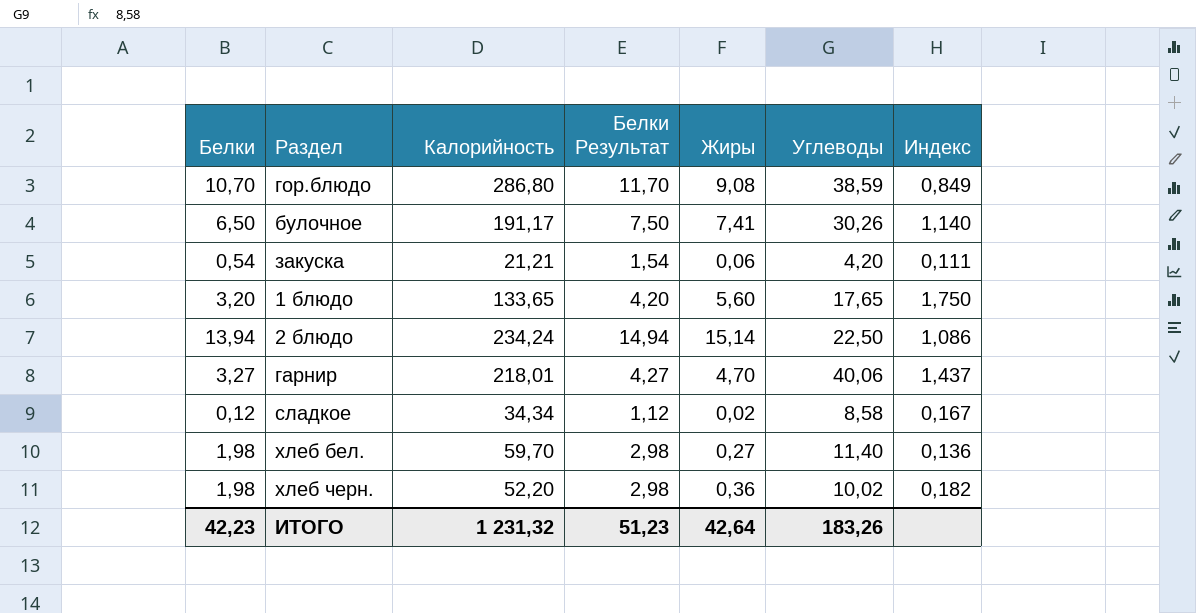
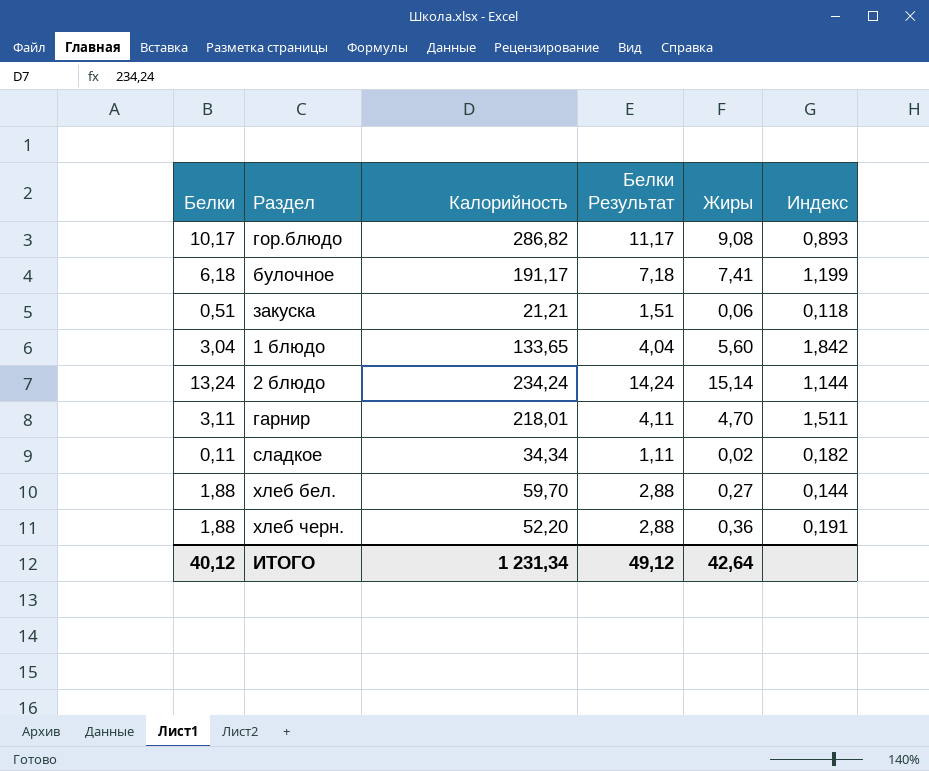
column Углеводы | position: 6 -> none
гор.блюдо | Белки: 10,70 -> 10,17
гор.блюдо | Калорийность: 286,80 -> 286,82
гор.блюдо | Белки Результат: 11,70 -> 11,17
гор.блюдо | Индекс: 0,849 -> 0,893
булочное | Белки: 6,50 -> 6,18
булочное | Белки Результат: 7,50 -> 7,18
булочное | Индекс: 1,140 -> 1,199
закуска | Белки: 0,54 -> 0,51
закуска | Белки Результат: 1,54 -> 1,51
закуска | Индекс: 0,111 -> 0,118
1 блюдо | Белки: 3,20 -> 3,04
1 блюдо | Белки Результат: 4,20 -> 4,04
1 блюдо | Индекс: 1,750 -> 1,842
2 блюдо | Белки: 13,94 -> 13,24
2 блюдо | Белки Результат: 14,94 -> 14,24
2 блюдо | Индекс: 1,086 -> 1,144
гарнир | Белки: 3,27 -> 3,11
гарнир | Белки Результат: 4,27 -> 4,11
гарнир | Индекс: 1,437 -> 1,511
сладкое | Белки: 0,12 -> 0,11
сладкое | Белки Результат: 1,12 -> 1,11
сладкое | Индекс: 0,167 -> 0,182
хлеб бел. | Белки: 1,98 -> 1,88
хлеб бел. | Белки Результат: 2,98 -> 2,88
хлеб бел. | Индекс: 0,136 -> 0,144
хлеб черн. | Белки: 1,98 -> 1,88
хлеб черн. | Белки Результат: 2,98 -> 2,88
хлеб черн. | Индекс: 0,182 -> 0,191
ИТОГО | Белки: 42,23 -> 40,12
ИТОГО | Калорийность: 1 231,32 -> 1 231,34
ИТОГО | Белки Результат: 51,23 -> 49,12

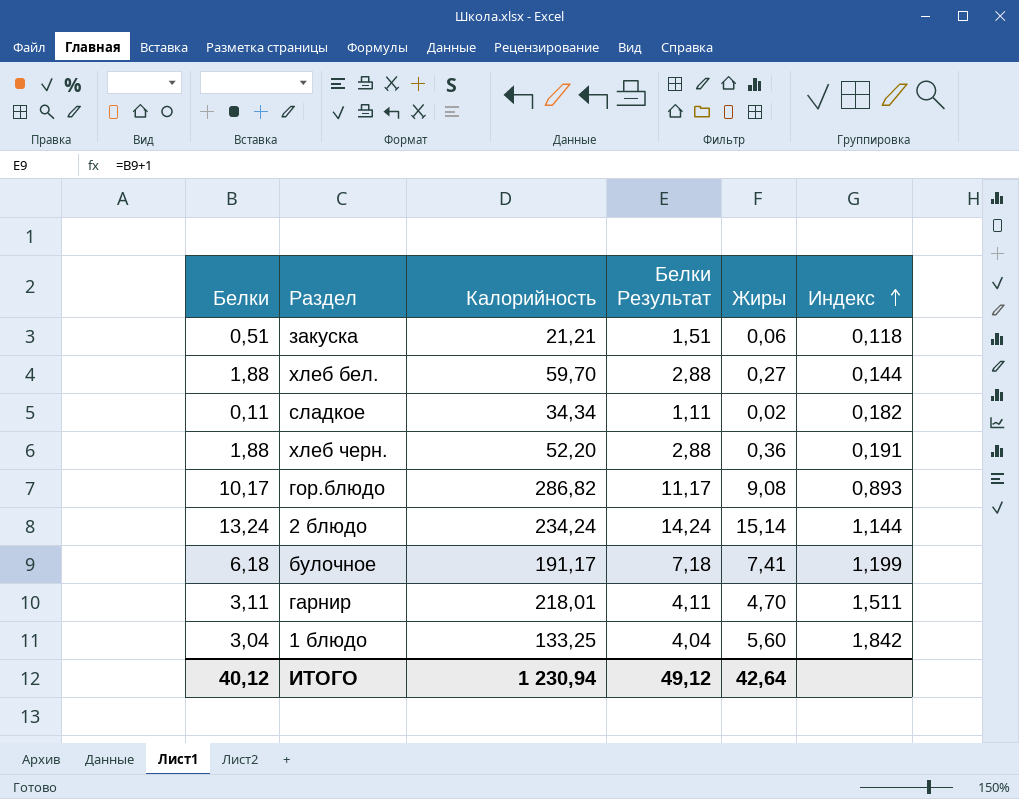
row order: none -> Индекс ascending
1 блюдо | Калорийность: 133,65 -> 133,25
ИТОГО | Калорийность: 1 231,34 -> 1 230,94

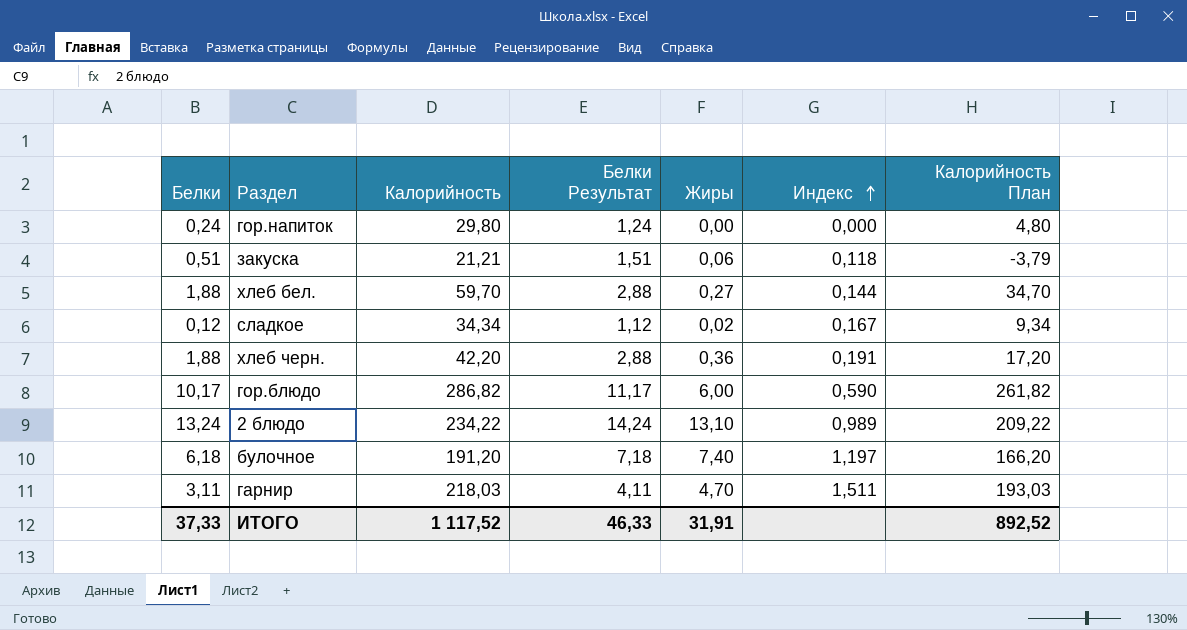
column Калорийность План | formula: none -> [Калорийность] - 25
row 1 блюдо: 3,04 | 133,25 | 4,04 | 5,60 | 1,842 -> none
row гор.напиток: none -> 0,24 | 29,80 | 1,24 | 0,00 | 0,000 | 4,80
сладкое | Белки: 0,11 -> 0,12
сладкое | Белки Результат: 1,11 -> 1,12
сладкое | Индекс: 0,182 -> 0,167
хлеб черн. | Калорийность: 52,20 -> 42,20
гор.блюдо | Жиры: 9,08 -> 6,00
гор.блюдо | Индекс: 0,893 -> 0,590
2 блюдо | Калорийность: 234,24 -> 234,22
2 блюдо | Жиры: 15,14 -> 13,10
2 блюдо | Индекс: 1,144 -> 0,989
булочное | Калорийность: 191,17 -> 191,20
булочное | Жиры: 7,41 -> 7,40
булочное | Индекс: 1,199 -> 1,197
гарнир | Калорийность: 218,01 -> 218,03
ИТОГО | Белки: 40,12 -> 37,33
ИТОГО | Калорийность: 1 230,94 -> 1 117,52
ИТОГО | Белки Результат: 49,12 -> 46,33
ИТОГО | Жиры: 42,64 -> 31,91

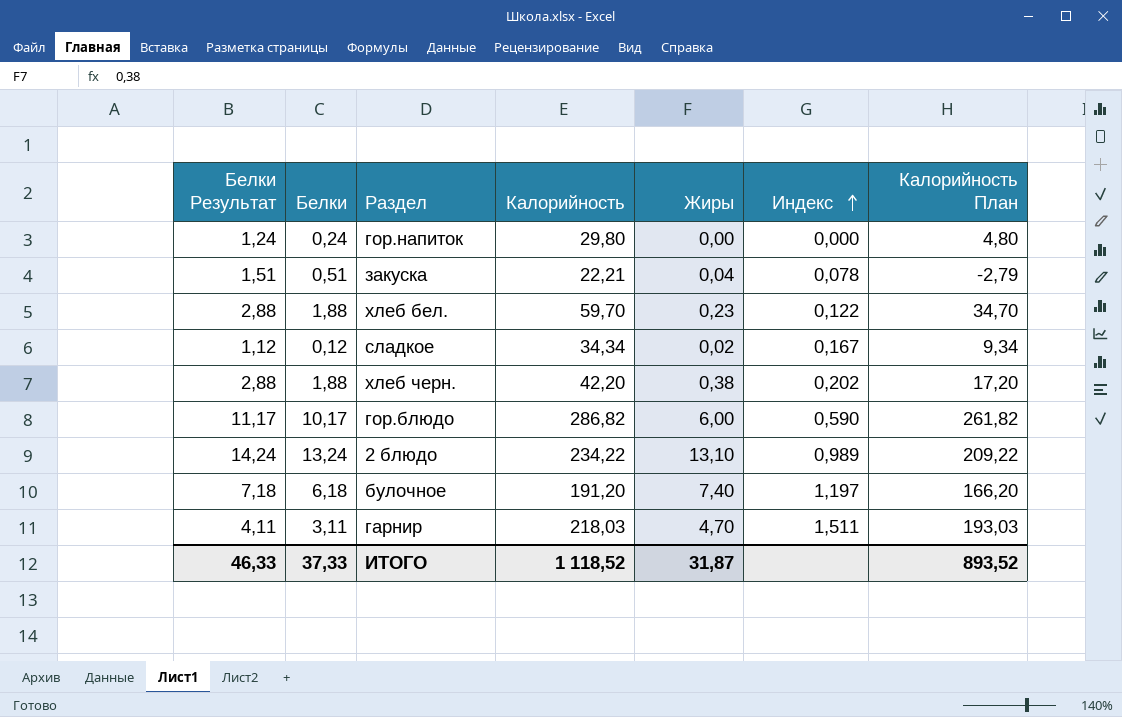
column Белки Результат | position: 4 -> 1
закуска | Калорийность: 21,21 -> 22,21
закуска | Жиры: 0,06 -> 0,04
закуска | Индекс: 0,118 -> 0,078
закуска | Калорийность План: -3,79 -> -2,79
хлеб бел. | Жиры: 0,27 -> 0,23
хлеб бел. | Индекс: 0,144 -> 0,122
хлеб черн. | Жиры: 0,36 -> 0,38
хлеб черн. | Индекс: 0,191 -> 0,202
ИТОГО | Калорийность: 1 117,52 -> 1 118,52
ИТОГО | Жиры: 31,91 -> 31,87
ИТОГО | Калорийность План: 892,52 -> 893,52

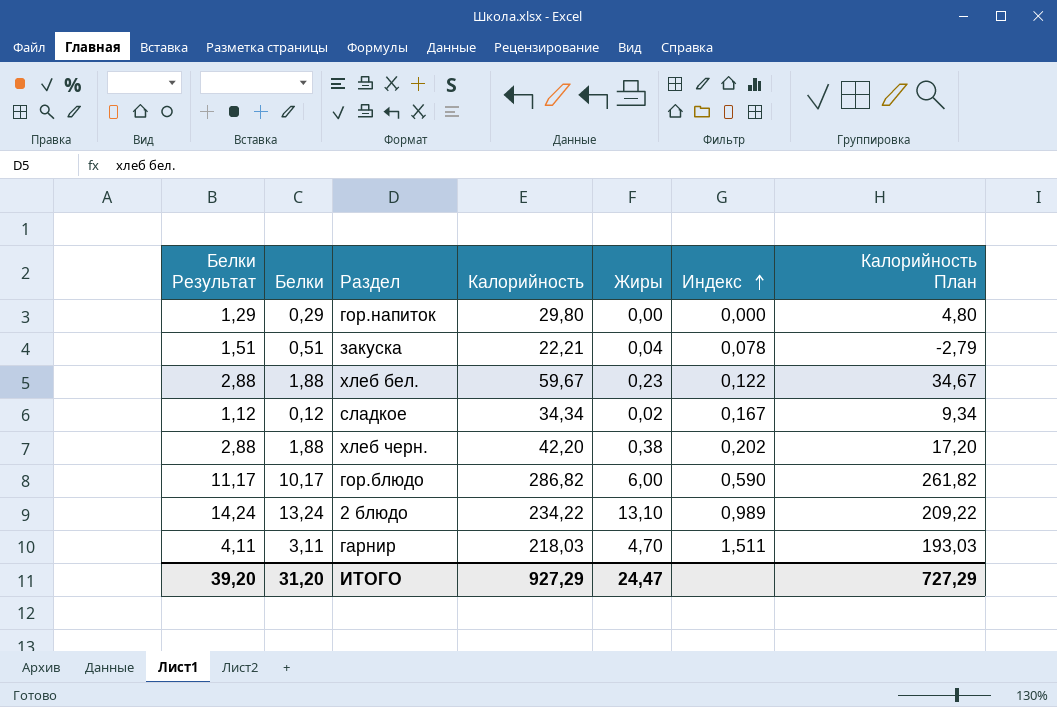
row булочное: 7,18 | 6,18 | 191,20 | 7,40 | 1,197 | 166,20 -> none
гор.напиток | Белки Результат: 1,24 -> 1,29
гор.напиток | Белки: 0,24 -> 0,29
хлеб бел. | Калорийность: 59,70 -> 59,67
хлеб бел. | Калорийность План: 34,70 -> 34,67
ИТОГО | Белки Результат: 46,33 -> 39,20
ИТОГО | Белки: 37,33 -> 31,20
ИТОГО | Калорийность: 1 118,52 -> 927,29
ИТОГО | Жиры: 31,87 -> 24,47
ИТОГО | Калорийность План: 893,52 -> 727,29

